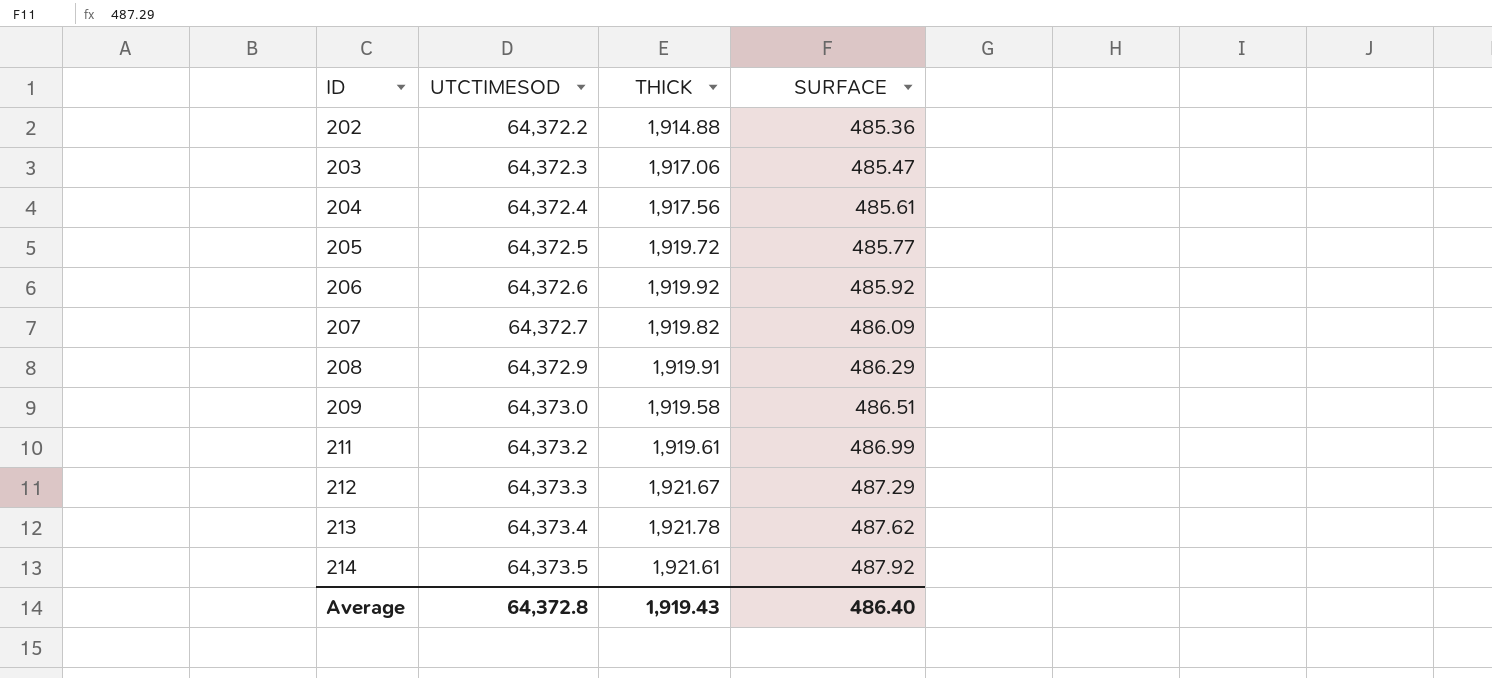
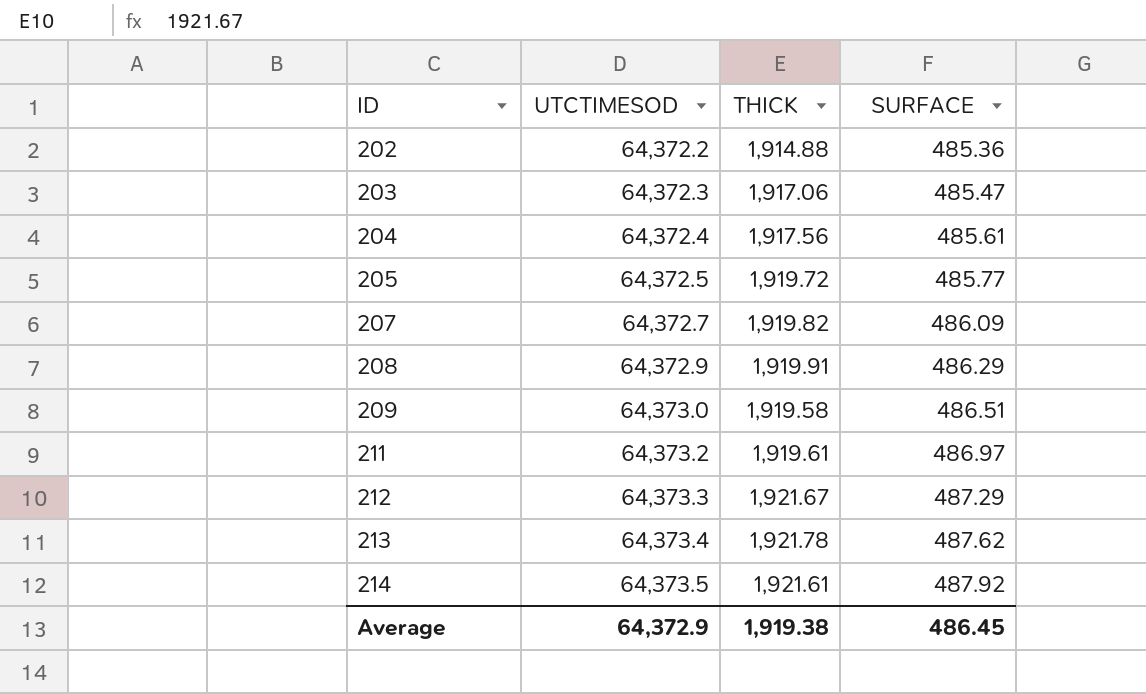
row 206: 64,372.6 | 1,919.92 | 485.92 -> none
211 | SURFACE: 486.99 -> 486.97
Average | UTCTIMESOD: 64,372.8 -> 64,372.9
Average | THICK: 1,919.43 -> 1,919.38
Average | SURFACE: 486.40 -> 486.45

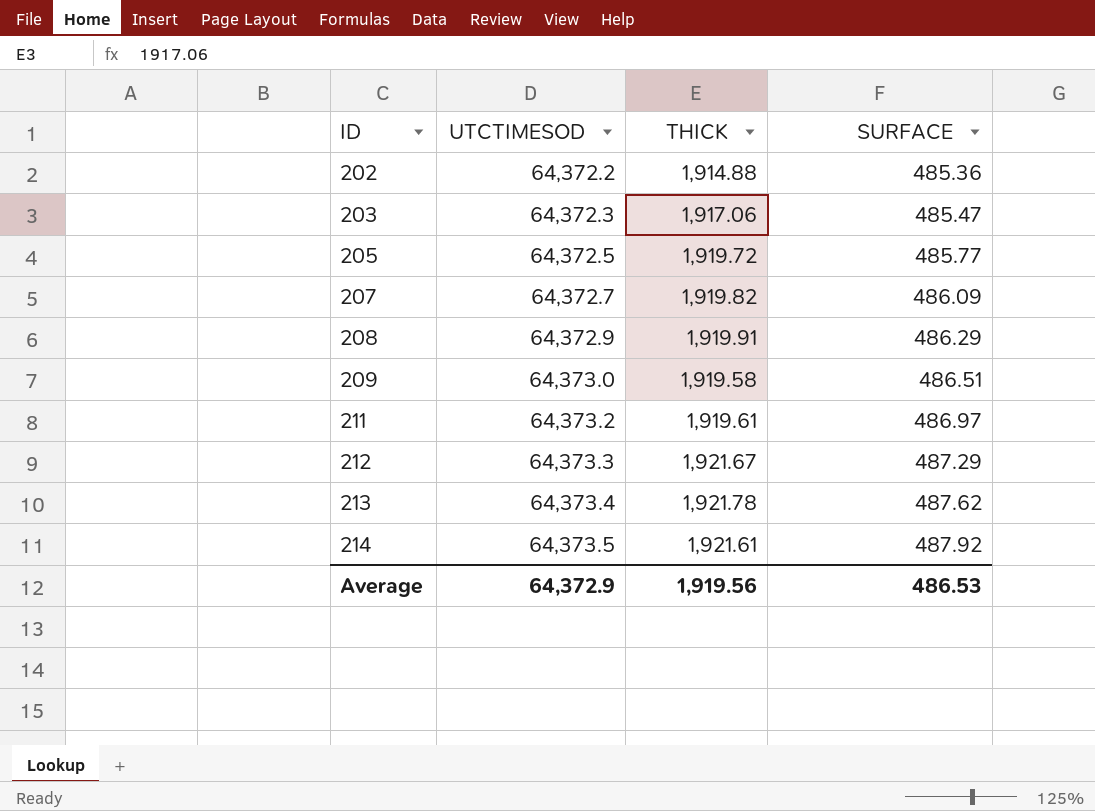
row 204: 64,372.4 | 1,917.56 | 485.61 -> none
Average | THICK: 1,919.38 -> 1,919.56
Average | SURFACE: 486.45 -> 486.53

